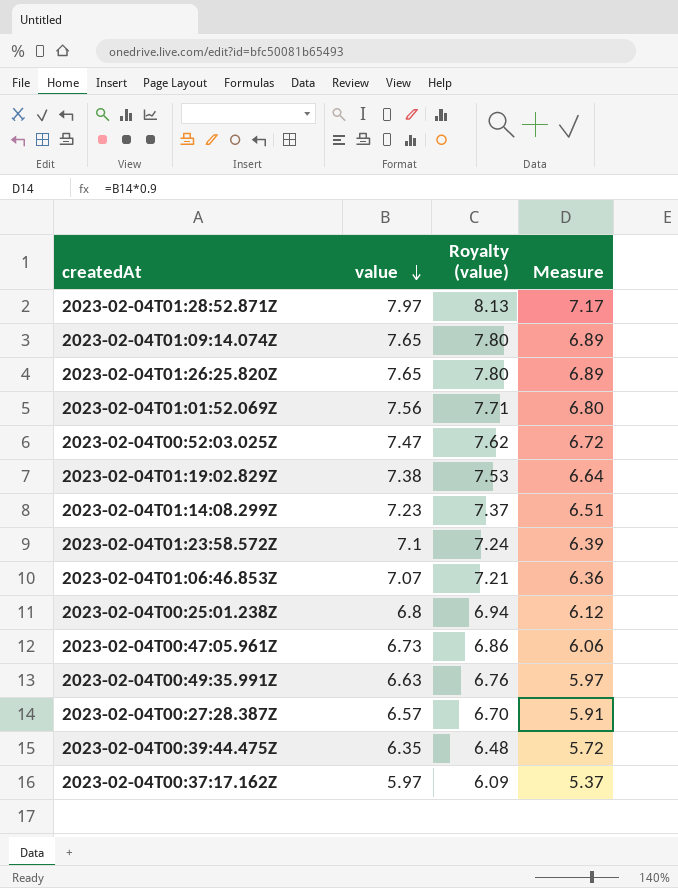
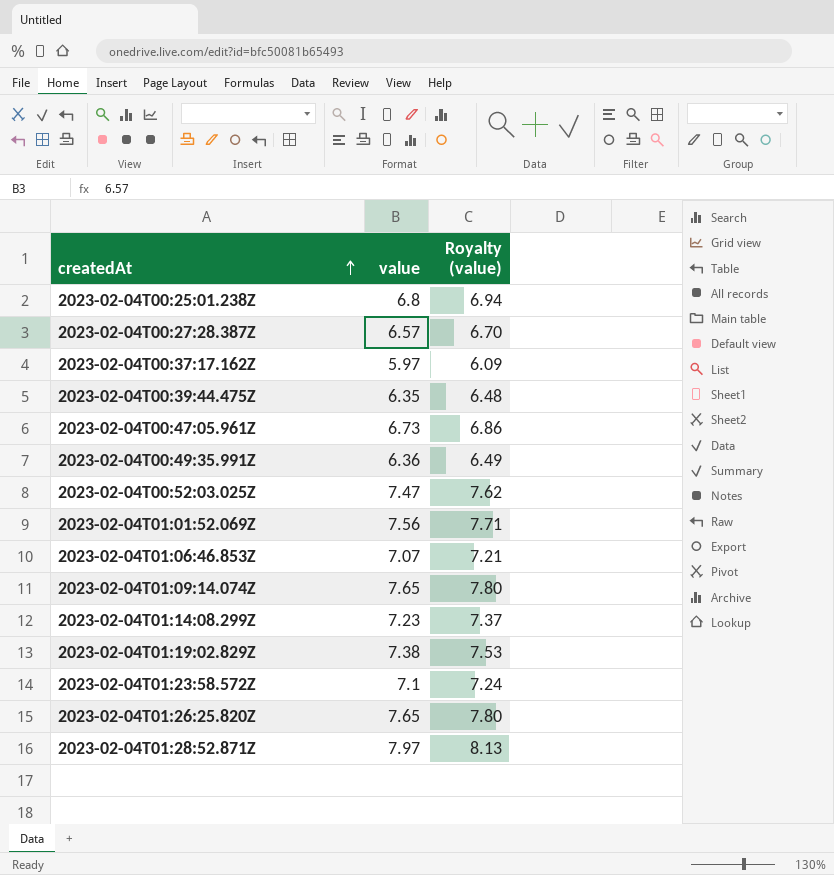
row order: value descending -> createdAt ascending
column Measure | formula: [value] * 0.9 -> none
2023-02-04T00:49:35.991Z | value: 6.63 -> 6.36
2023-02-04T00:49:35.991Z | Royalty (value): 6.76 -> 6.49

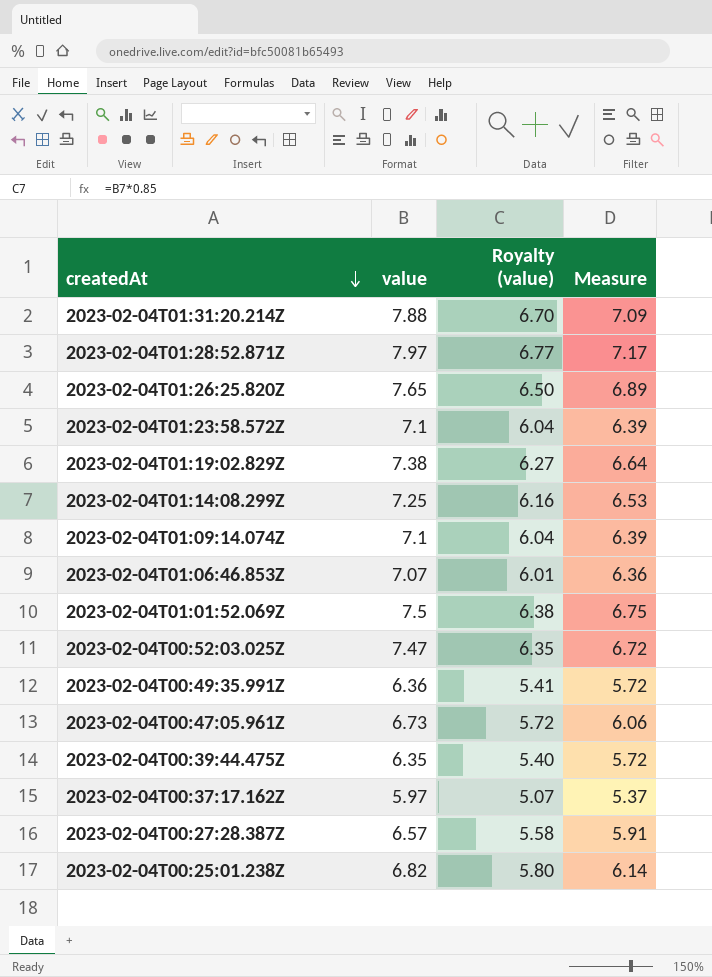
row order: createdAt ascending -> createdAt descending
column Royalty (value) | formula: [value] * 1.02 -> [value] * 0.85
column Measure | formula: none -> [value] * 0.9
row 2023-02-04T01:31:20.214Z: none -> 7.88 | 6.70 | 7.09
2023-02-04T01:14:08.299Z | value: 7.23 -> 7.25
2023-02-04T01:09:14.074Z | value: 7.65 -> 7.1
2023-02-04T01:01:52.069Z | value: 7.56 -> 7.5
2023-02-04T00:25:01.238Z | value: 6.8 -> 6.82

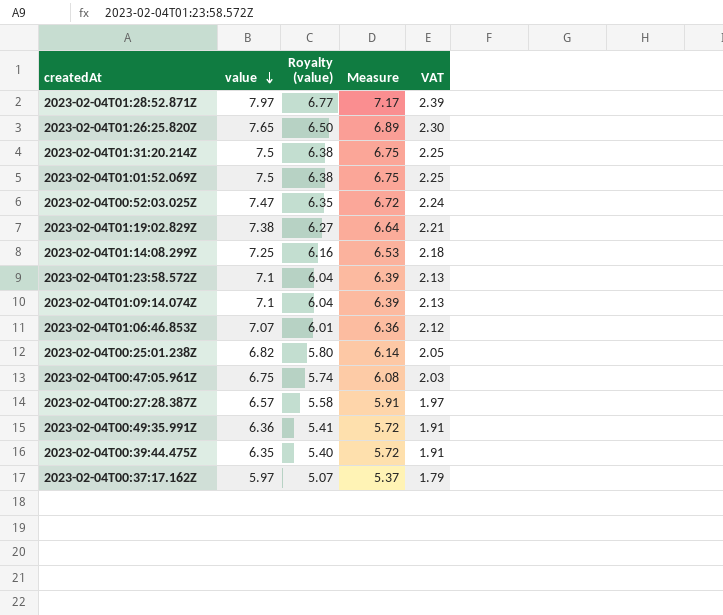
row order: createdAt descending -> value descending
column VAT | formula: none -> [value] * 0.3
2023-02-04T01:31:20.214Z | value: 7.88 -> 7.5
2023-02-04T01:31:20.214Z | Royalty (value): 6.70 -> 6.38
2023-02-04T01:31:20.214Z | Measure: 7.09 -> 6.75
2023-02-04T00:47:05.961Z | value: 6.73 -> 6.75
2023-02-04T00:47:05.961Z | Royalty (value): 5.72 -> 5.74
2023-02-04T00:47:05.961Z | Measure: 6.06 -> 6.08

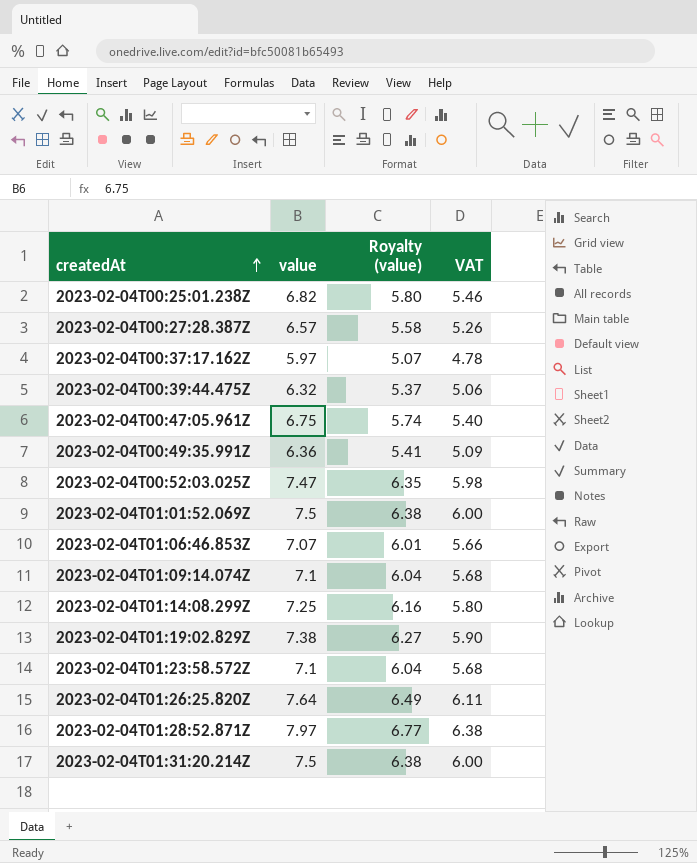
row order: value descending -> createdAt ascending
column Measure | formula: [value] * 0.9 -> none
column VAT | formula: [value] * 0.3 -> [value] * 0.8
2023-02-04T00:39:44.475Z | value: 6.35 -> 6.32
2023-02-04T00:39:44.475Z | Royalty (value): 5.40 -> 5.37
2023-02-04T01:26:25.820Z | value: 7.65 -> 7.64
2023-02-04T01:26:25.820Z | Royalty (value): 6.50 -> 6.49

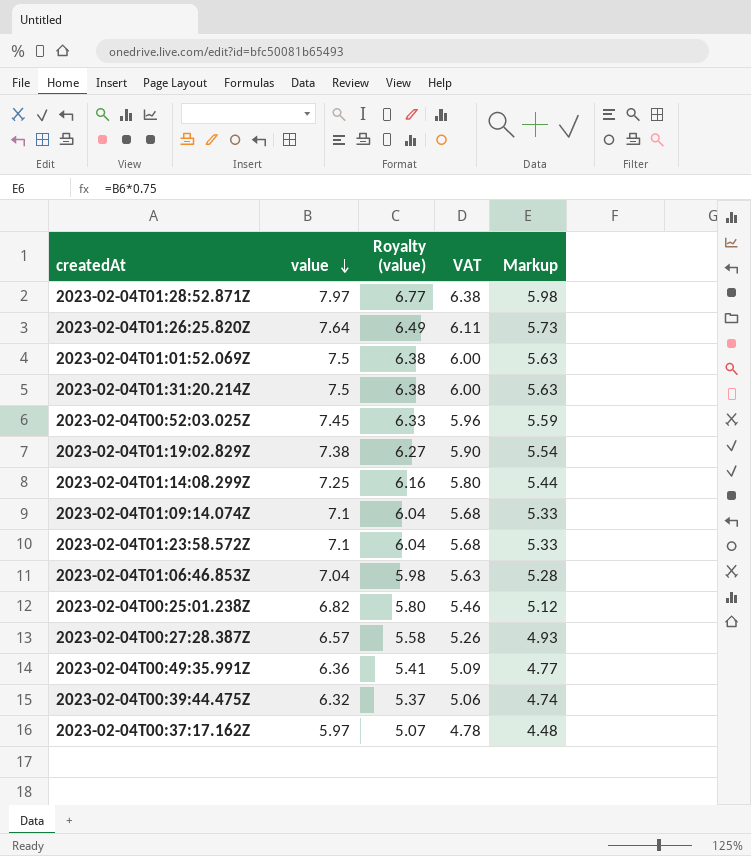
row order: createdAt ascending -> value descending
column Markup | formula: none -> [value] * 0.75
row 2023-02-04T00:47:05.961Z: 6.75 | 5.74 | 5.40 -> none
2023-02-04T00:52:03.025Z | value: 7.47 -> 7.45
2023-02-04T00:52:03.025Z | Royalty (value): 6.35 -> 6.33
2023-02-04T00:52:03.025Z | VAT: 5.98 -> 5.96
2023-02-04T01:06:46.853Z | value: 7.07 -> 7.04
2023-02-04T01:06:46.853Z | Royalty (value): 6.01 -> 5.98
2023-02-04T01:06:46.853Z | VAT: 5.66 -> 5.63

